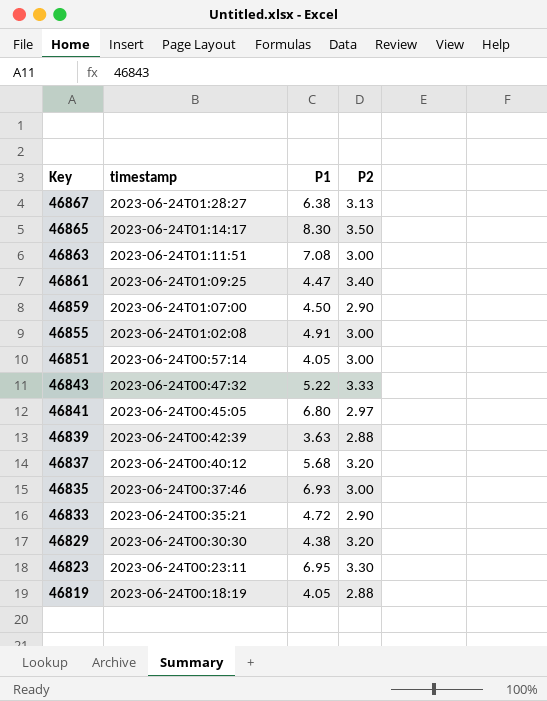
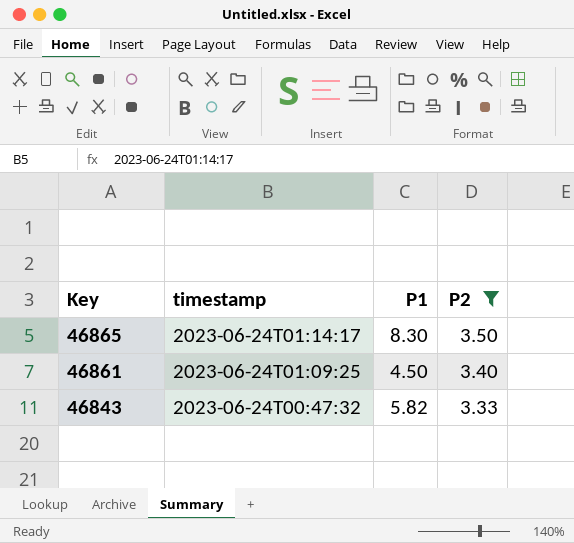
filter: none -> P2 >= 3.33
46861 | P1: 4.47 -> 4.50
46843 | P1: 5.22 -> 5.82

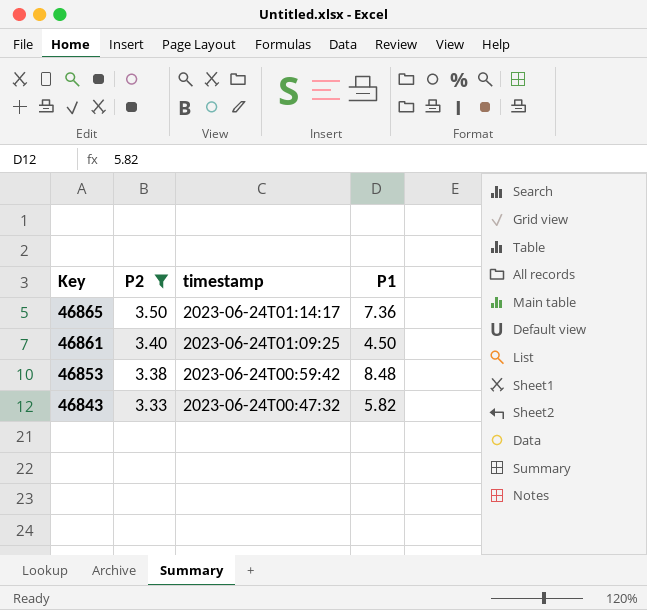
column P2 | position: 4 -> 2
46865 | P1: 8.30 -> 7.36
row 46853: none -> 3.38 | 2023-06-24T00:59:42 | 8.48

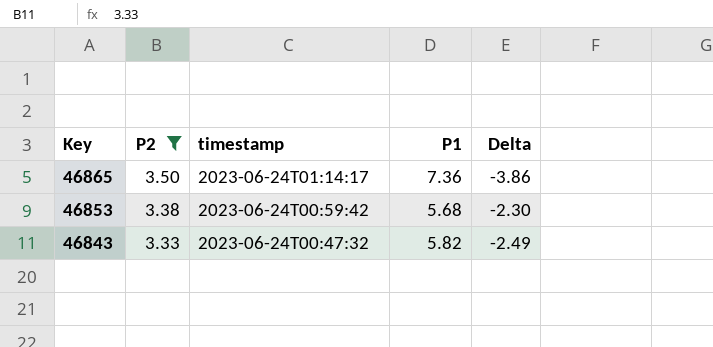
column Delta | formula: none -> [P2] - [P1]
row 46861: 3.40 | 2023-06-24T01:09:25 | 4.50 -> none
46853 | P1: 8.48 -> 5.68

